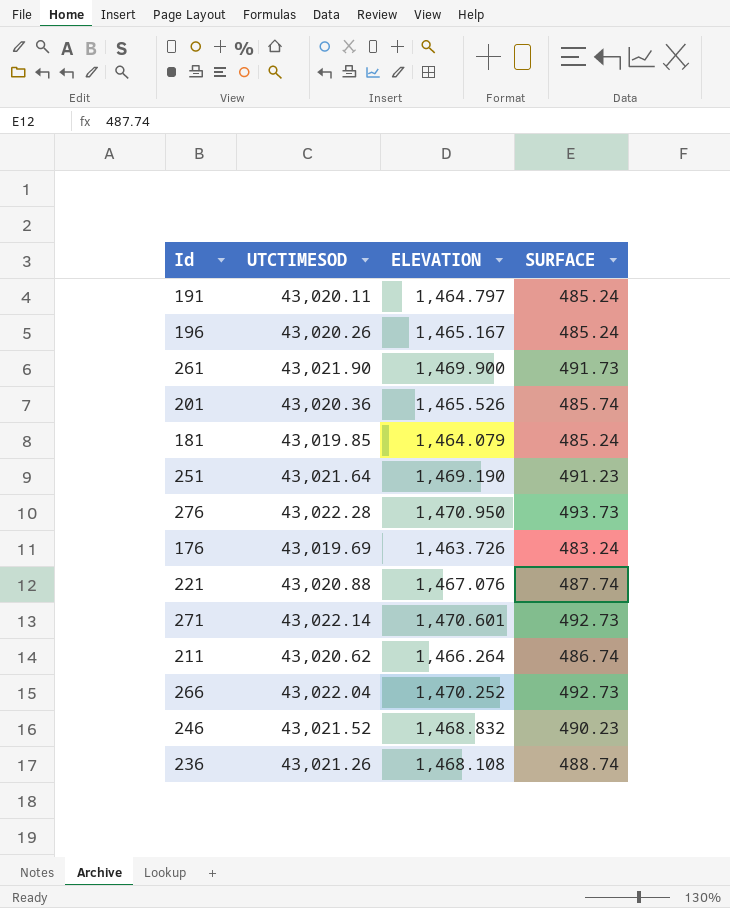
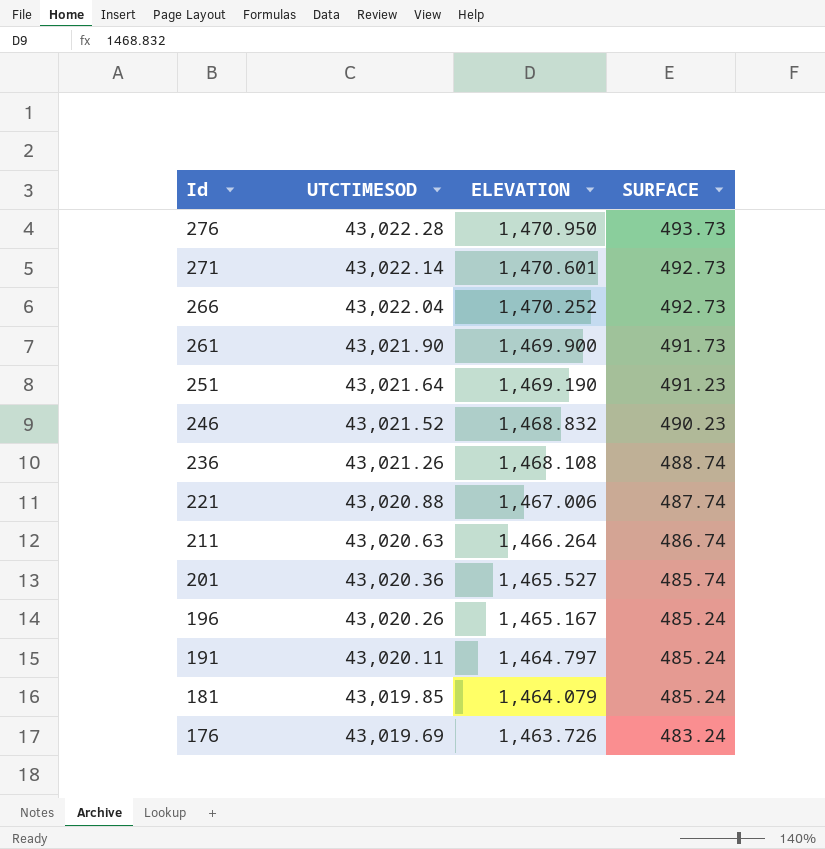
row order: none -> Id descending
221 | ELEVATION: 1,467.076 -> 1,467.006
211 | UTCTIMESOD: 43,020.62 -> 43,020.63
201 | ELEVATION: 1,465.526 -> 1,465.527

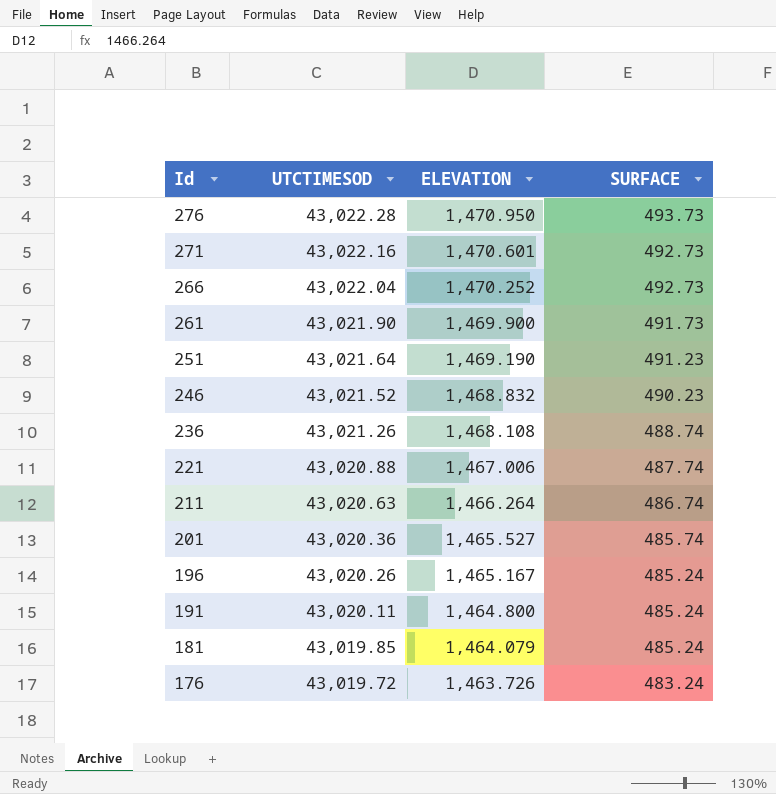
271 | UTCTIMESOD: 43,022.14 -> 43,022.16
191 | ELEVATION: 1,464.797 -> 1,464.800
176 | UTCTIMESOD: 43,019.69 -> 43,019.72

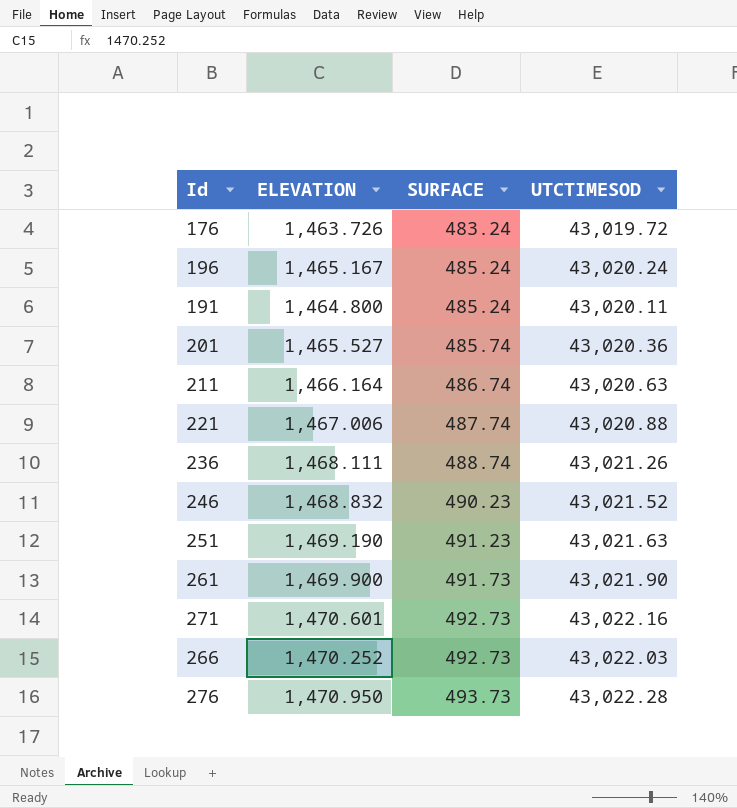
row order: Id descending -> SURFACE ascending
column UTCTIMESOD | position: 2 -> 4
row 181: 43,019.85 | 1,464.079 | 485.24 -> none
196 | UTCTIMESOD: 43,020.26 -> 43,020.24
211 | ELEVATION: 1,466.264 -> 1,466.164
236 | ELEVATION: 1,468.108 -> 1,468.111
251 | UTCTIMESOD: 43,021.64 -> 43,021.63
266 | UTCTIMESOD: 43,022.04 -> 43,022.03

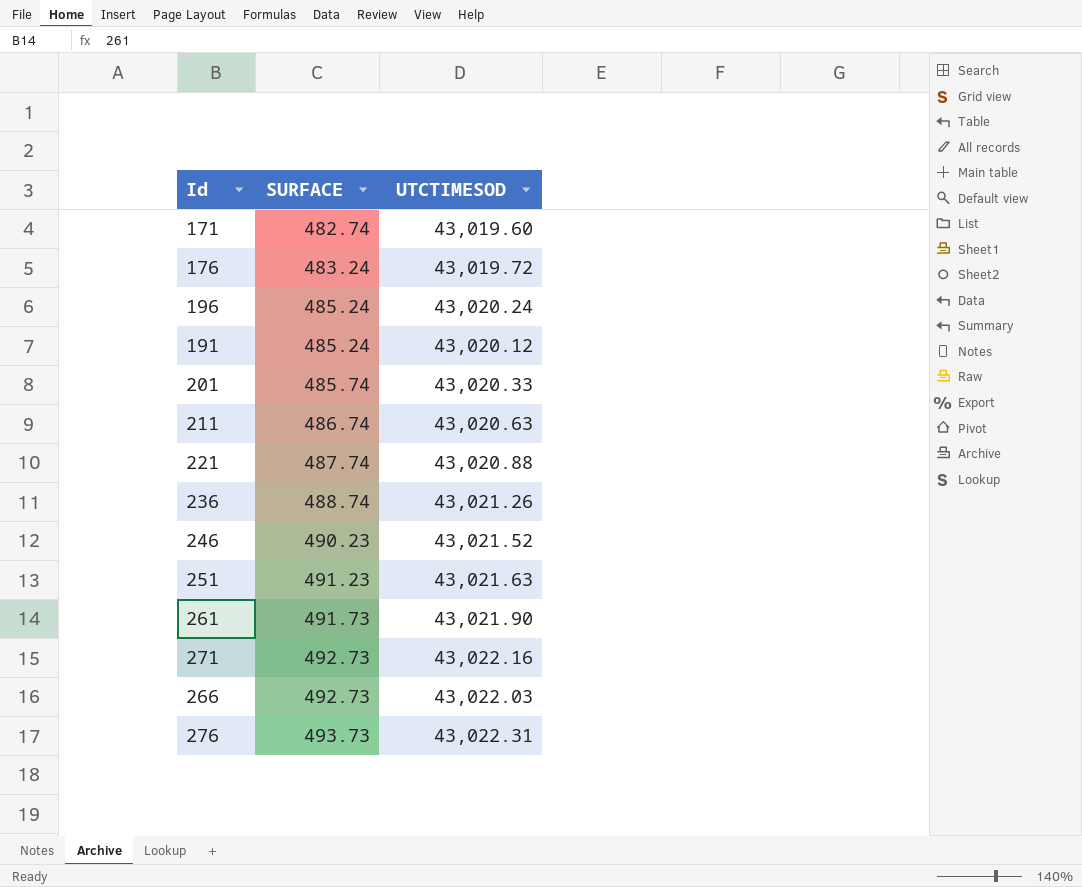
column ELEVATION | position: 2 -> none
row 171: none -> 482.74 | 43,019.60
191 | UTCTIMESOD: 43,020.11 -> 43,020.12
201 | UTCTIMESOD: 43,020.36 -> 43,020.33
276 | UTCTIMESOD: 43,022.28 -> 43,022.31

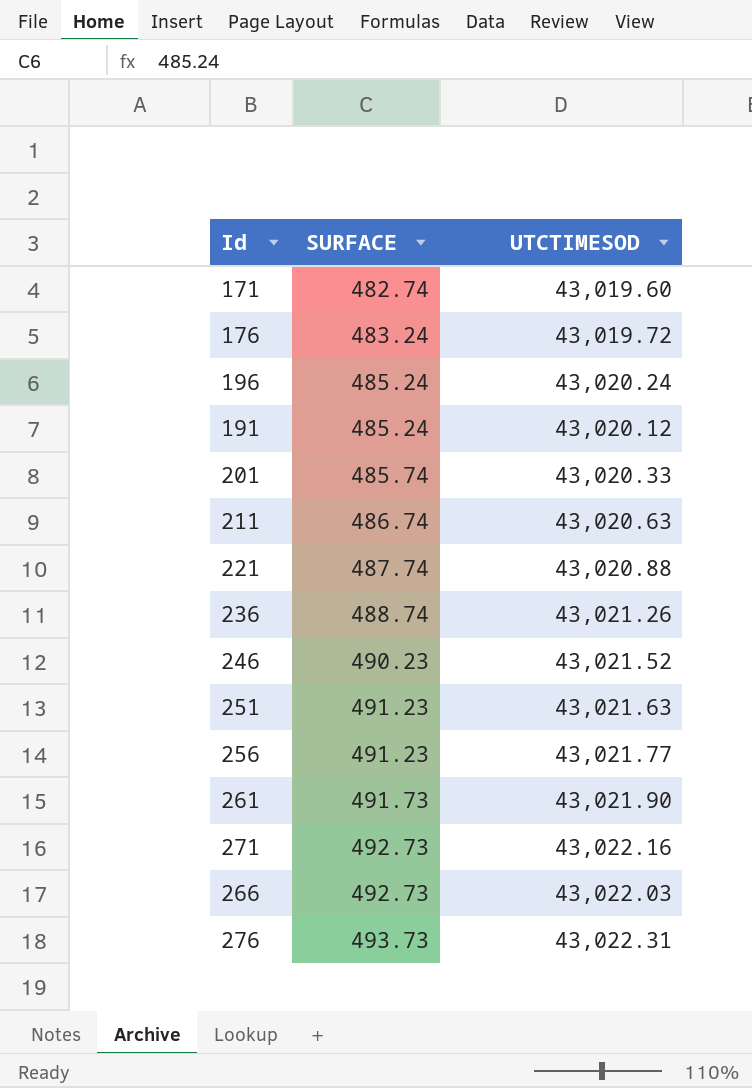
row 256: none -> 491.23 | 43,021.77

